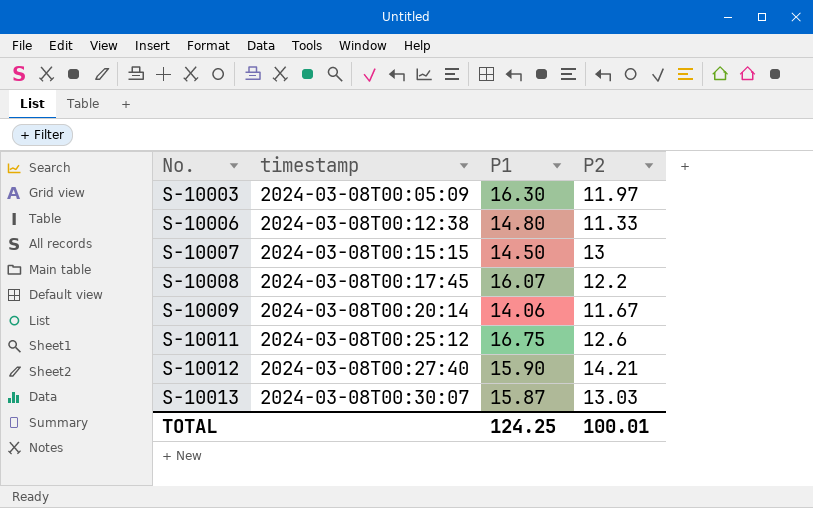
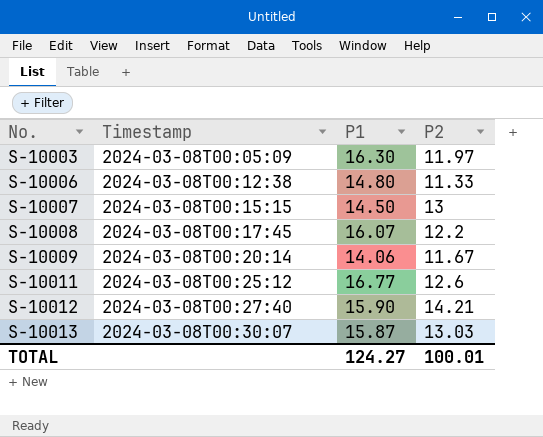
column name: timestamp -> Timestamp
S-10011 | P1: 16.75 -> 16.77
TOTAL | P1: 124.25 -> 124.27

